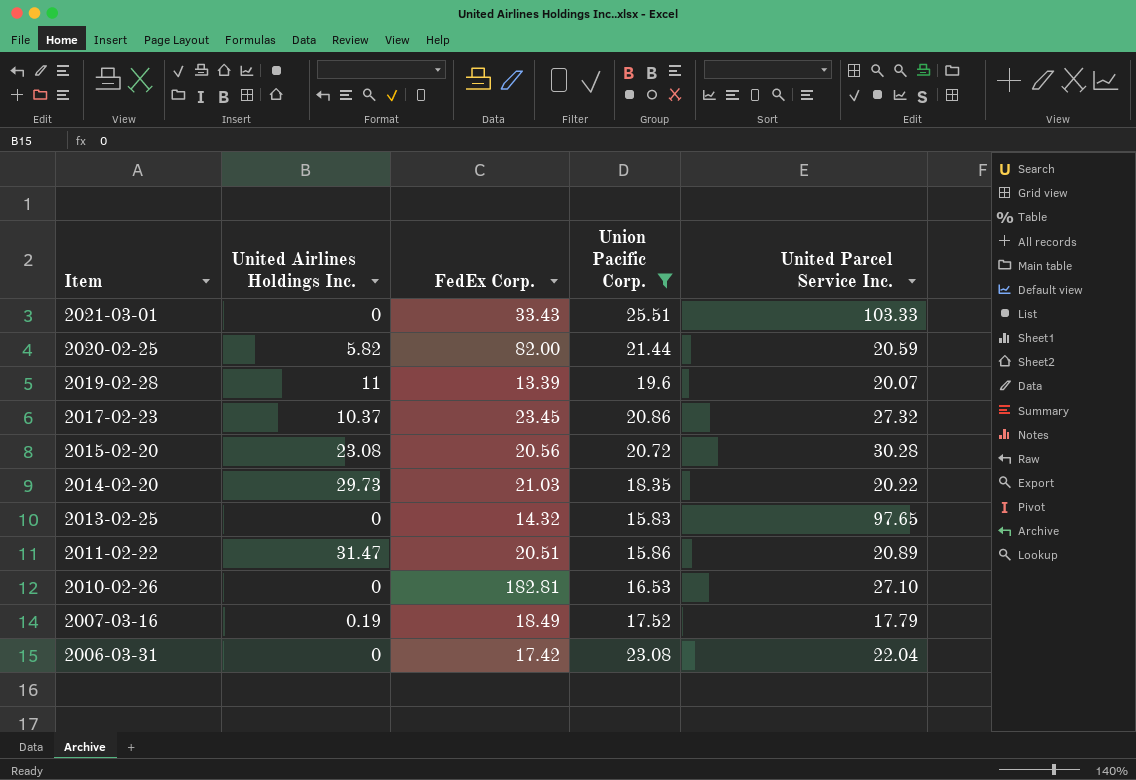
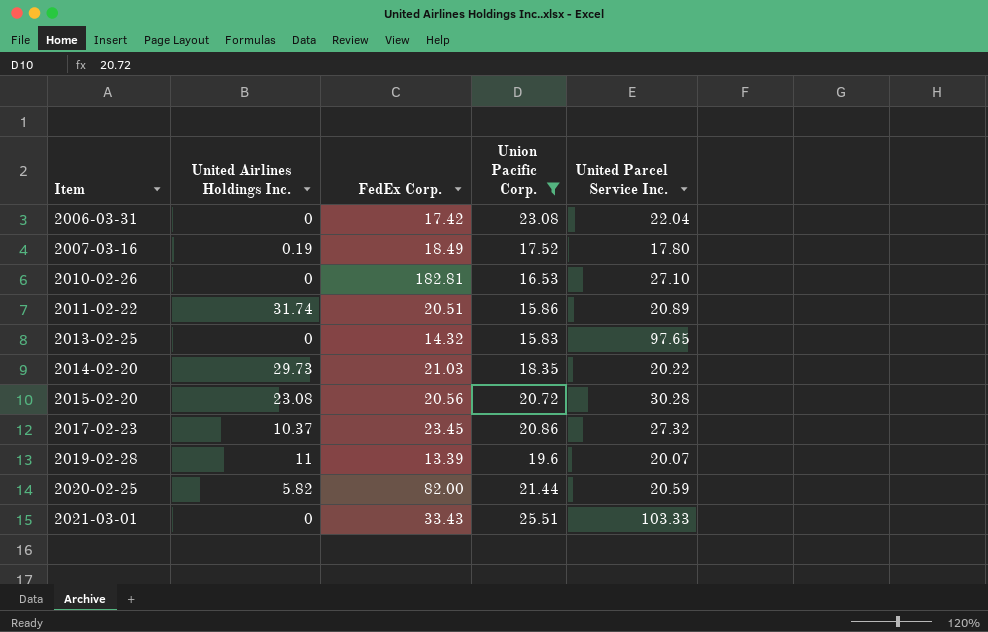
row order: Item descending -> Item ascending
2007-03-16 | United Parcel Service Inc.: 17.79 -> 17.80
2011-02-22 | United Airlines Holdings Inc.: 31.47 -> 31.74

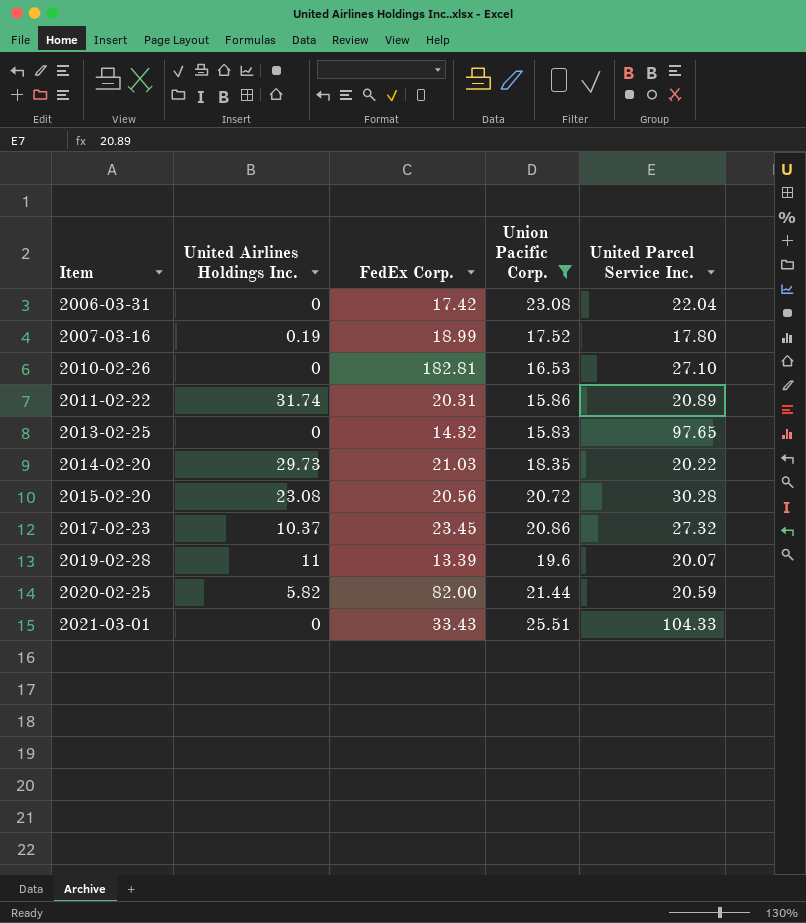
2007-03-16 | FedEx Corp.: 18.49 -> 18.99
2011-02-22 | FedEx Corp.: 20.51 -> 20.31
2021-03-01 | United Parcel Service Inc.: 103.33 -> 104.33

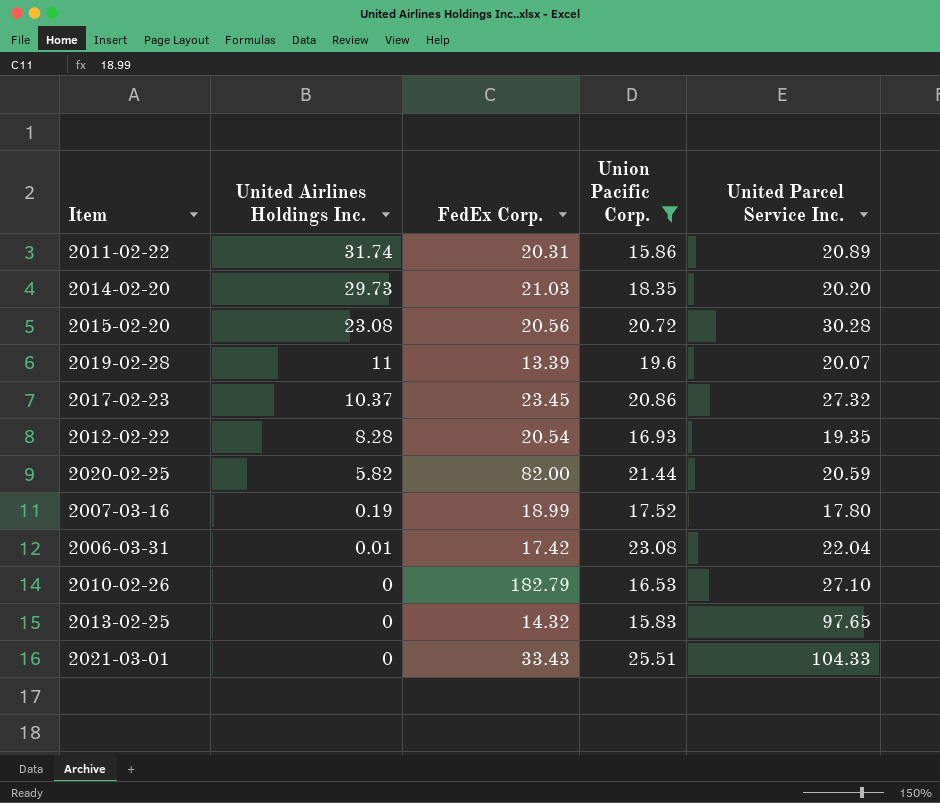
row order: Item ascending -> United Airlines Holdings Inc. descending
2014-02-20 | United Parcel Service Inc.: 20.22 -> 20.20
row 2012-02-22: none -> 8.28 | 20.54 | 16.93 | 19.35
2006-03-31 | United Airlines Holdings Inc.: 0 -> 0.01
2010-02-26 | FedEx Corp.: 182.81 -> 182.79

